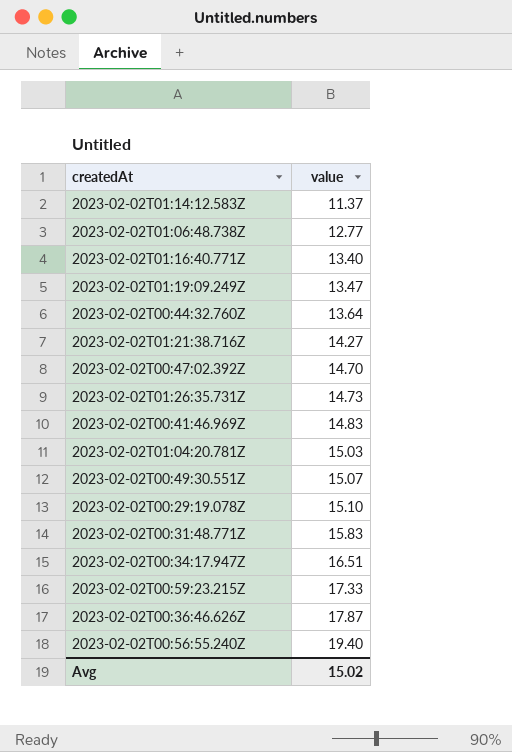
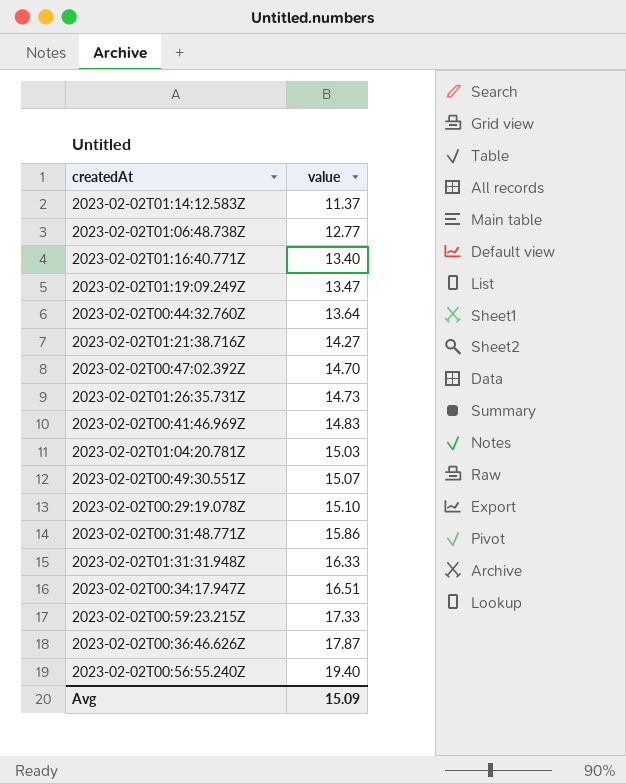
2023-02-02T00:31:48.771Z | value: 15.83 -> 15.86
row 2023-02-02T01:31:31.948Z: none -> 16.33
Avg | value: 15.02 -> 15.09

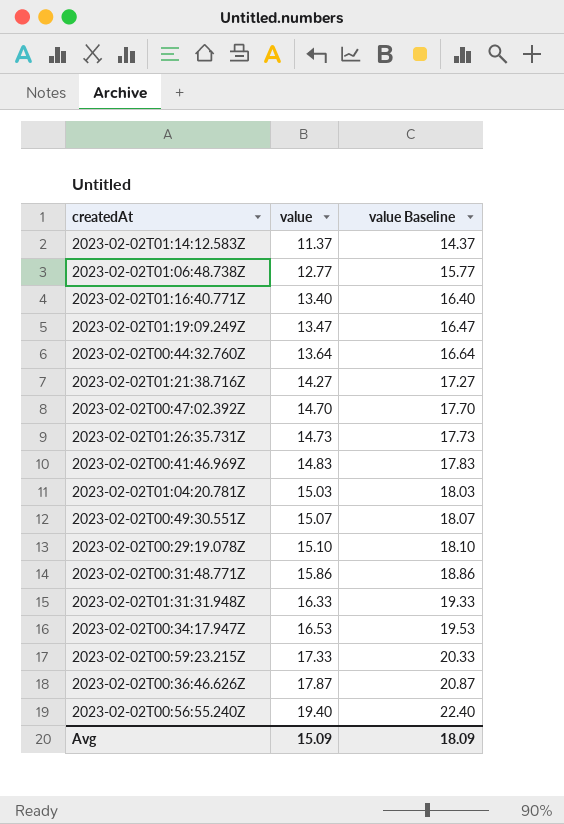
column value Baseline | formula: none -> [value] + 3
2023-02-02T00:34:17.947Z | value: 16.51 -> 16.53

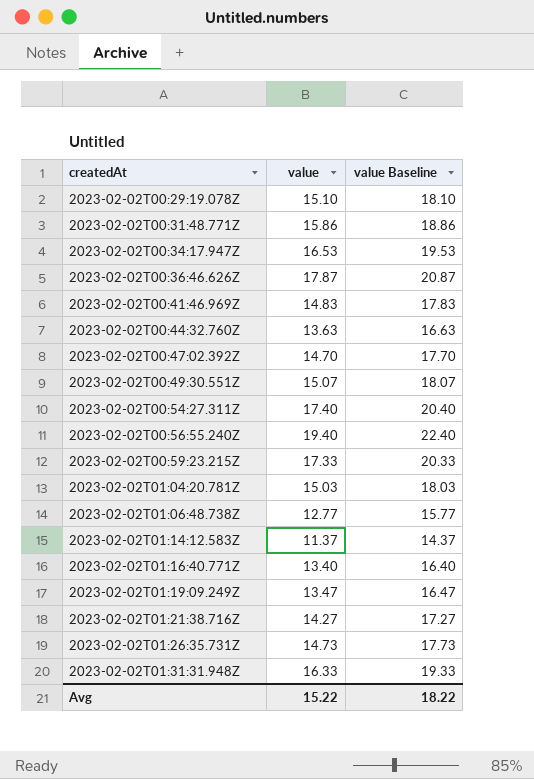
row order: value ascending -> createdAt ascending
2023-02-02T00:44:32.760Z | value: 13.64 -> 13.63
2023-02-02T00:44:32.760Z | value Baseline: 16.64 -> 16.63
row 2023-02-02T00:54:27.311Z: none -> 17.40 | 20.40
Avg | value: 15.09 -> 15.22
Avg | value Baseline: 18.09 -> 18.22

